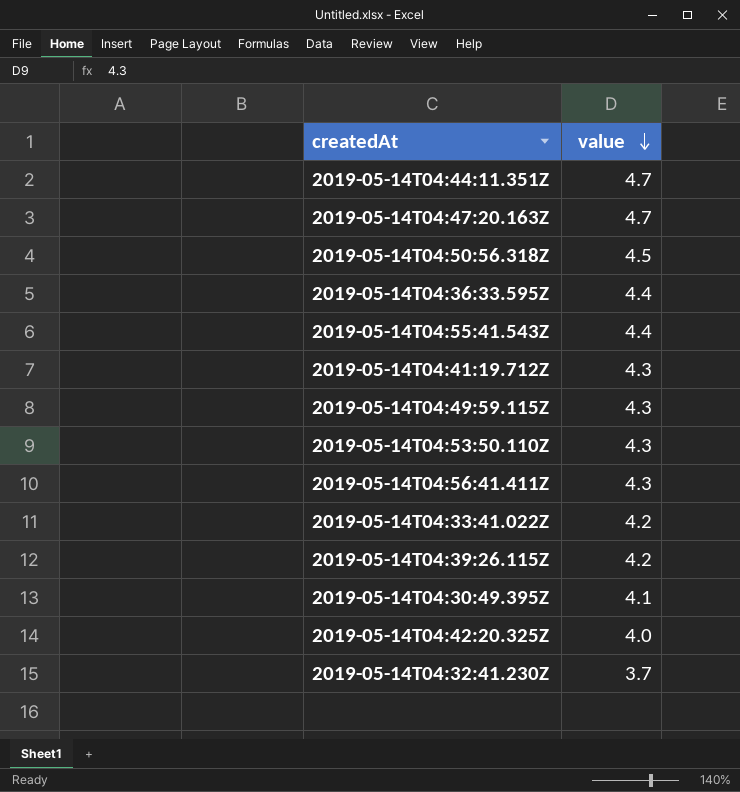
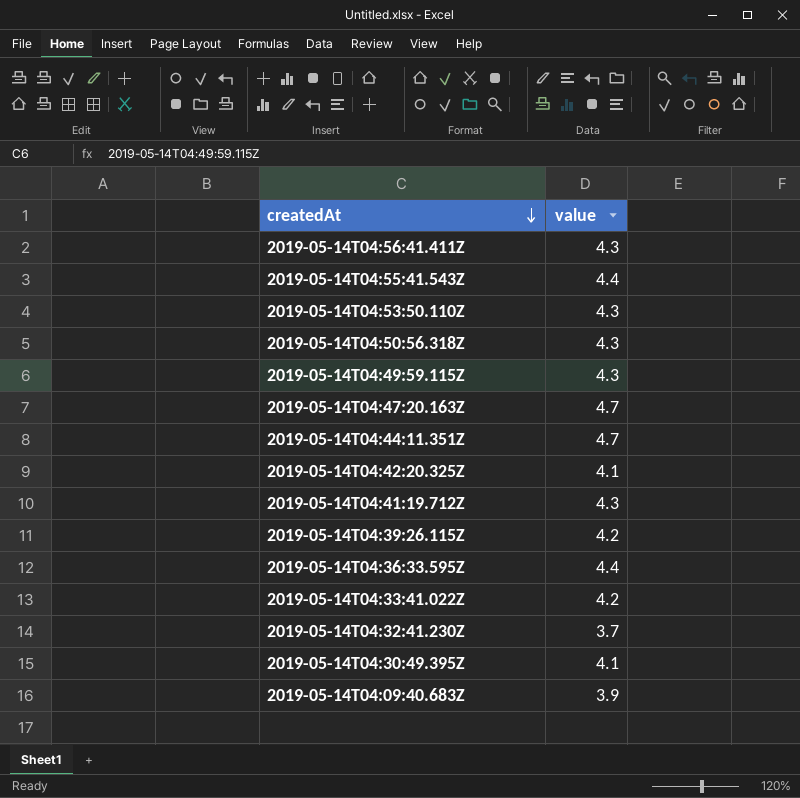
row order: value descending -> createdAt descending
2019-05-14T04:50:56.318Z | value: 4.5 -> 4.3
2019-05-14T04:42:20.325Z | value: 4.0 -> 4.1
row 2019-05-14T04:09:40.683Z: none -> 3.9

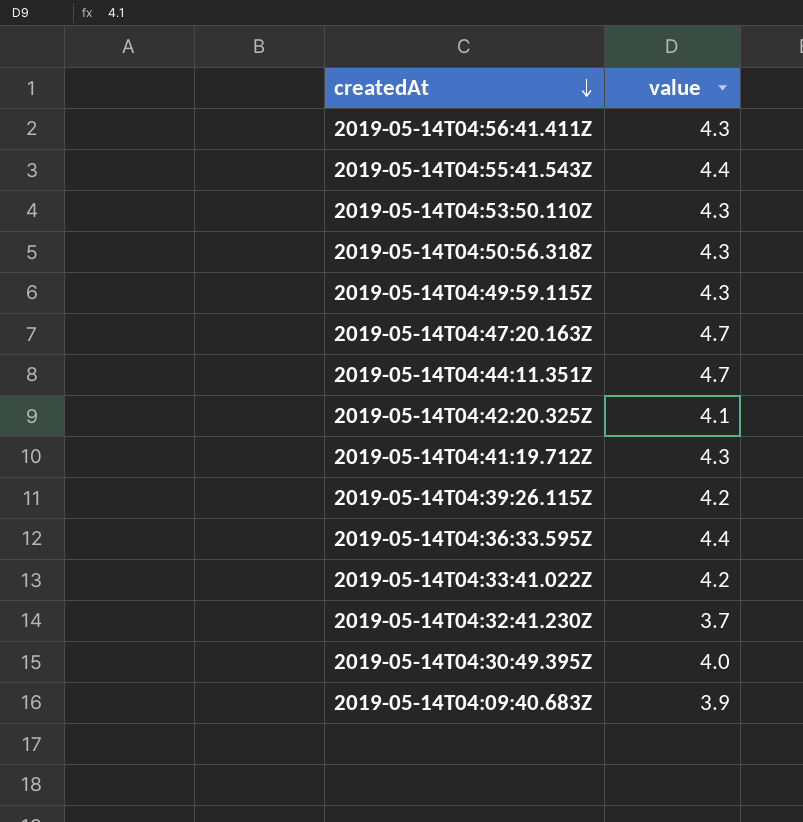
2019-05-14T04:30:49.395Z | value: 4.1 -> 4.0

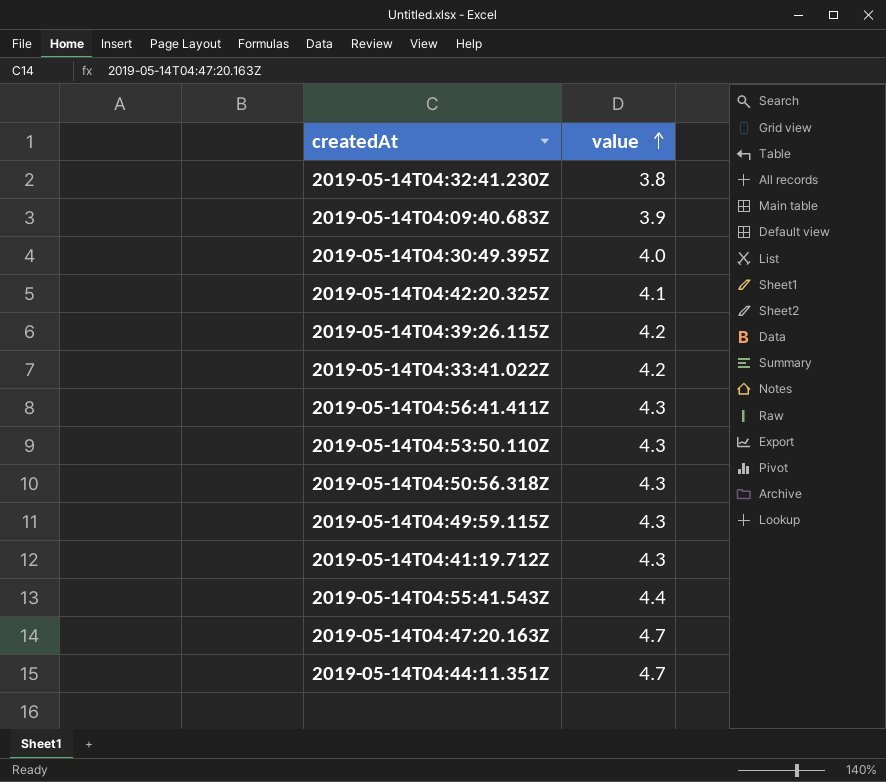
row order: createdAt descending -> value ascending
row 2019-05-14T04:36:33.595Z: 4.4 -> none
2019-05-14T04:32:41.230Z | value: 3.7 -> 3.8

